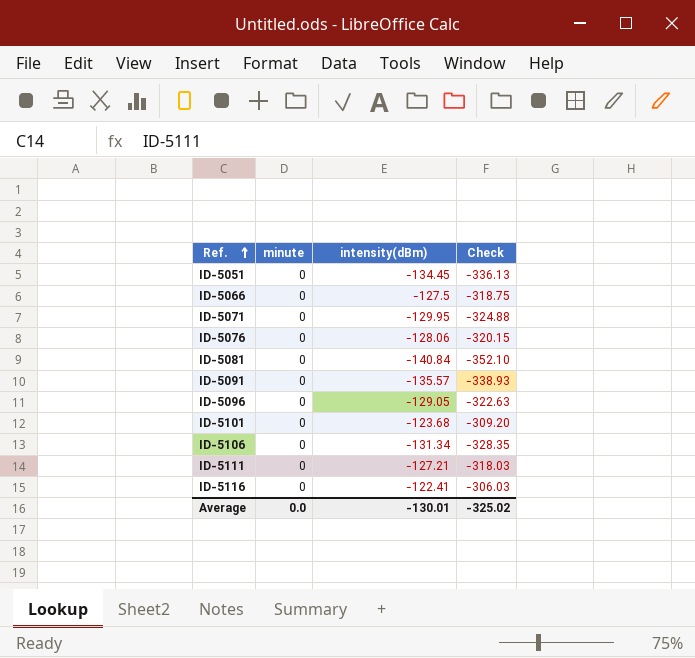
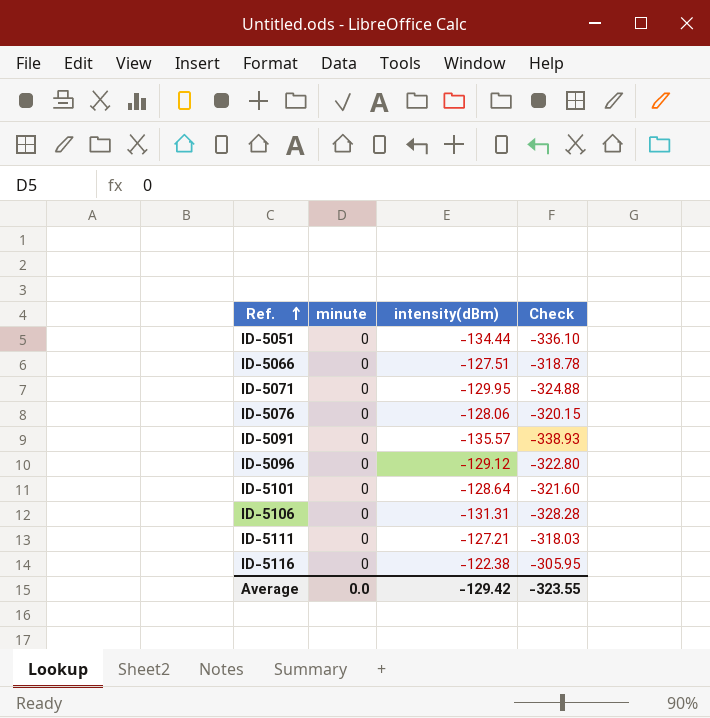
row ID-5081: 0 | -140.84 | -352.10 -> none
ID-5051 | intensity(dBm): -134.45 -> -134.44
ID-5051 | Check: -336.13 -> -336.10
ID-5066 | intensity(dBm): -127.5 -> -127.51
ID-5066 | Check: -318.75 -> -318.78
ID-5096 | intensity(dBm): -129.05 -> -129.12
ID-5096 | Check: -322.63 -> -322.80
ID-5101 | intensity(dBm): -123.68 -> -128.64
ID-5101 | Check: -309.20 -> -321.60
ID-5106 | intensity(dBm): -131.34 -> -131.31
ID-5106 | Check: -328.35 -> -328.28
ID-5116 | intensity(dBm): -122.41 -> -122.38
ID-5116 | Check: -306.03 -> -305.95
Average | intensity(dBm): -130.01 -> -129.42
Average | Check: -325.02 -> -323.55

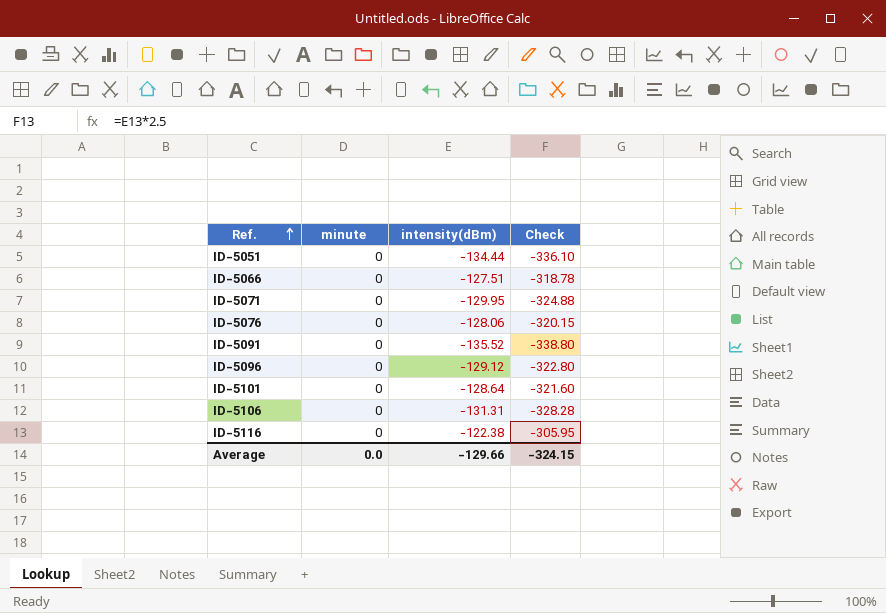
row ID-5111: 0 | -127.21 | -318.03 -> none
ID-5091 | intensity(dBm): -135.57 -> -135.52
ID-5091 | Check: -338.93 -> -338.80
Average | intensity(dBm): -129.42 -> -129.66
Average | Check: -323.55 -> -324.15

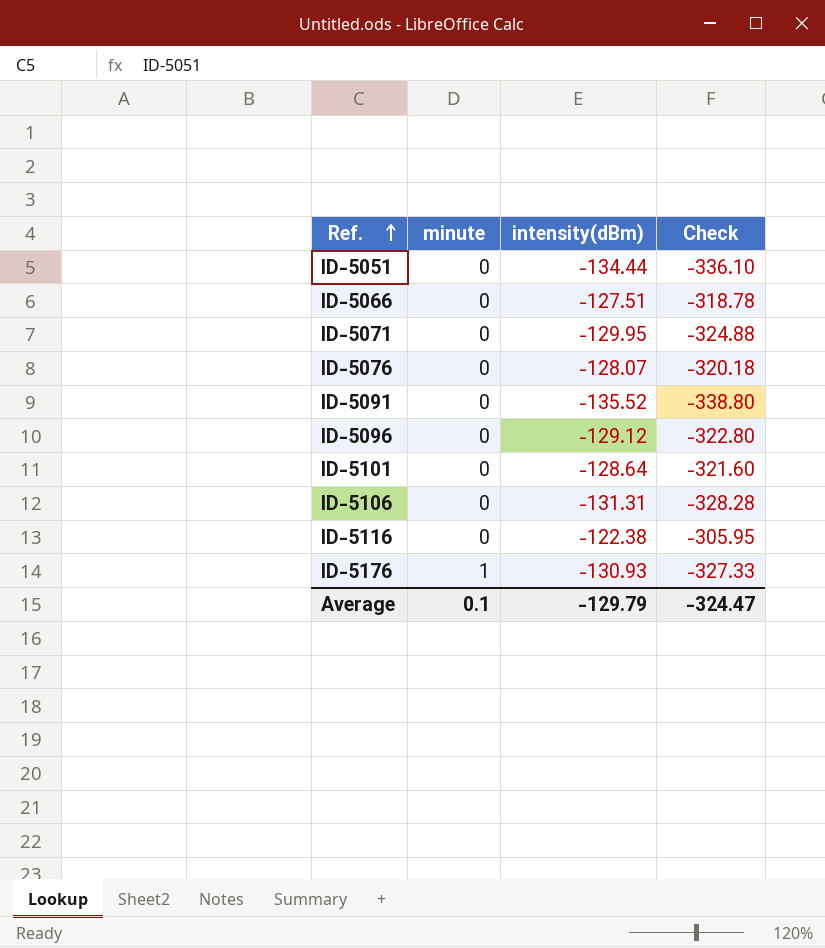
ID-5076 | intensity(dBm): -128.06 -> -128.07
ID-5076 | Check: -320.15 -> -320.18
row ID-5176: none -> 1 | -130.93 | -327.33
Average | minute: 0.0 -> 0.1
Average | intensity(dBm): -129.66 -> -129.79
Average | Check: -324.15 -> -324.47

